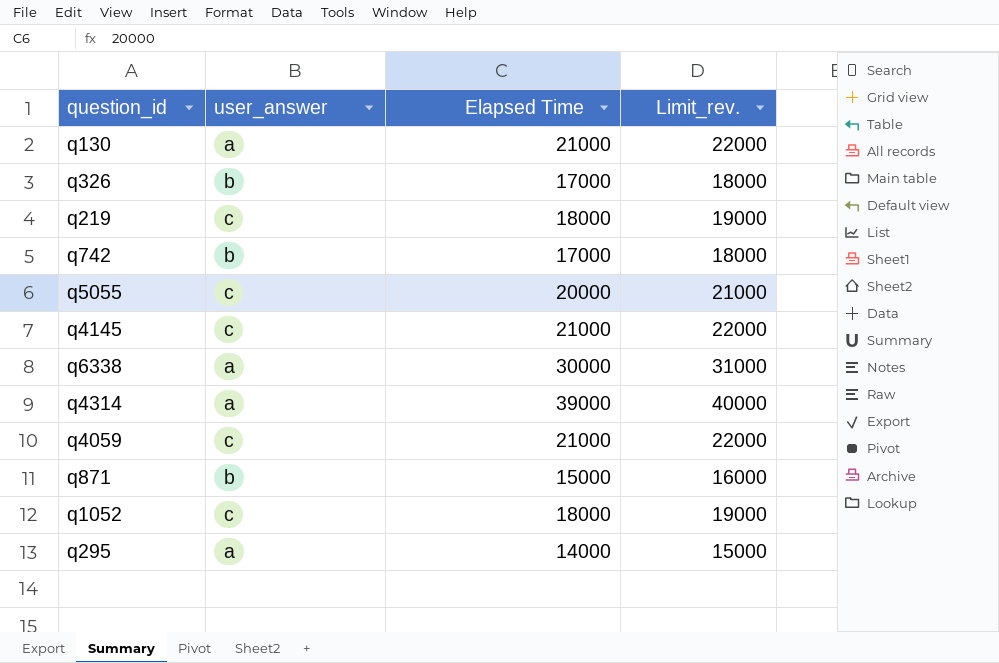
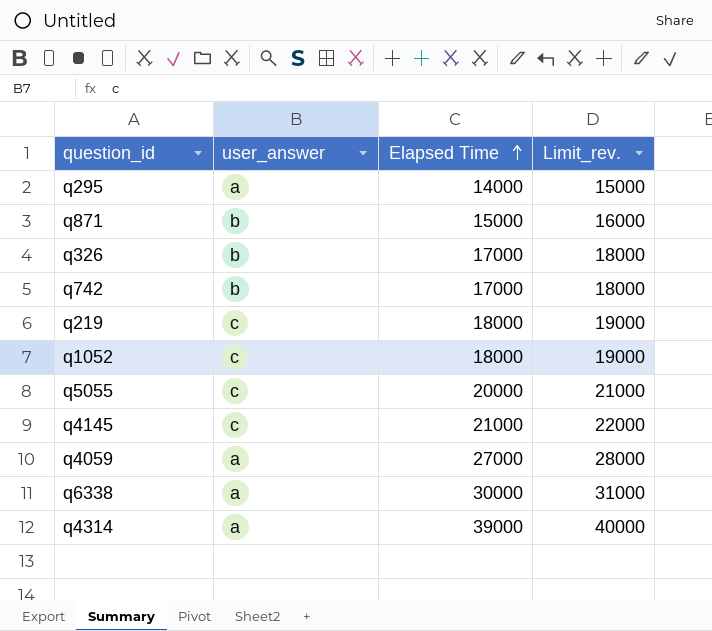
row order: none -> Elapsed Time ascending
row q130: a | 21000 | 22000 -> none
q4059 | user_answer: c -> a
q4059 | Elapsed Time: 21000 -> 27000
q4059 | Limit_rev.: 22000 -> 28000

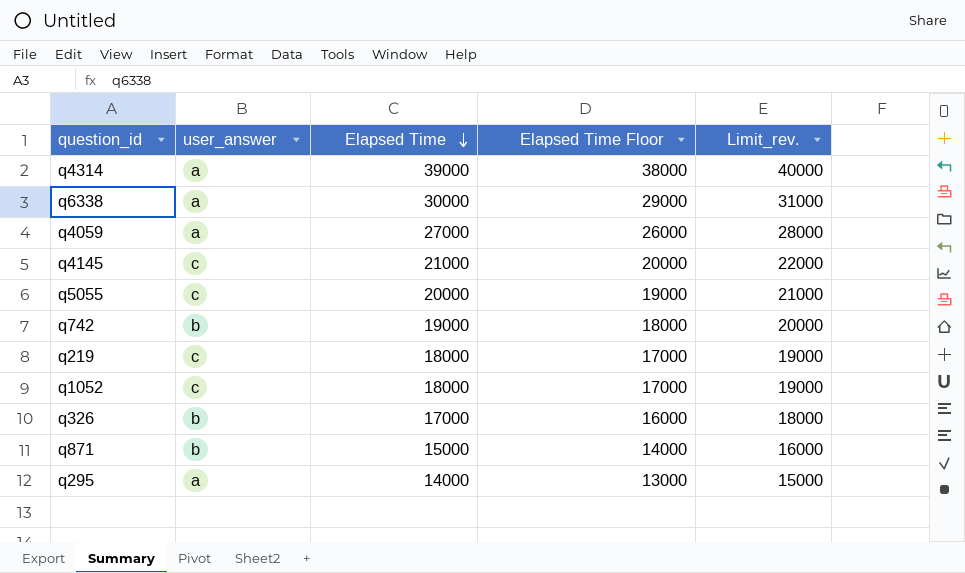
row order: Elapsed Time ascending -> Elapsed Time descending
column Elapsed Time Floor | formula: none -> [Elapsed Time] - 1000
q742 | Elapsed Time: 17000 -> 19000
q742 | Limit_rev.: 18000 -> 20000

